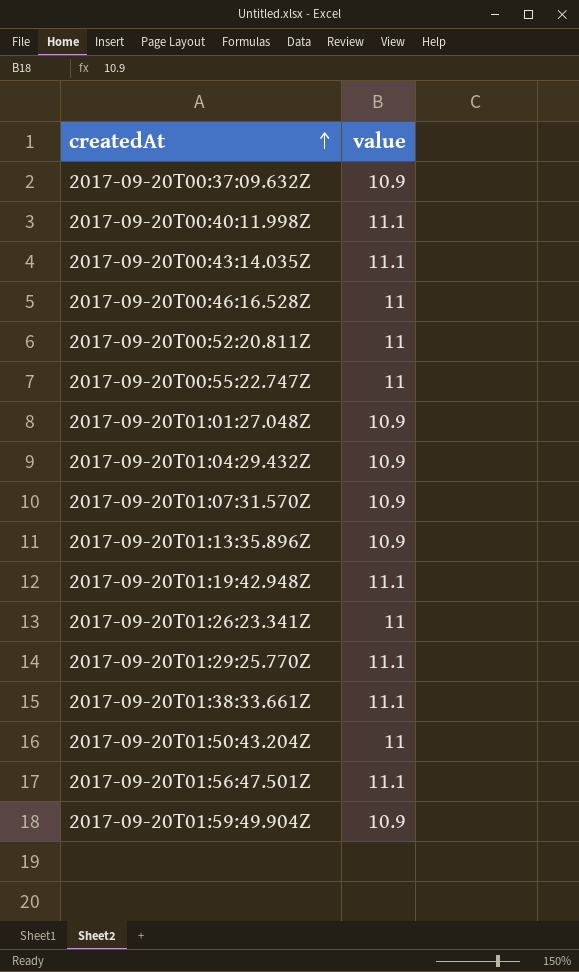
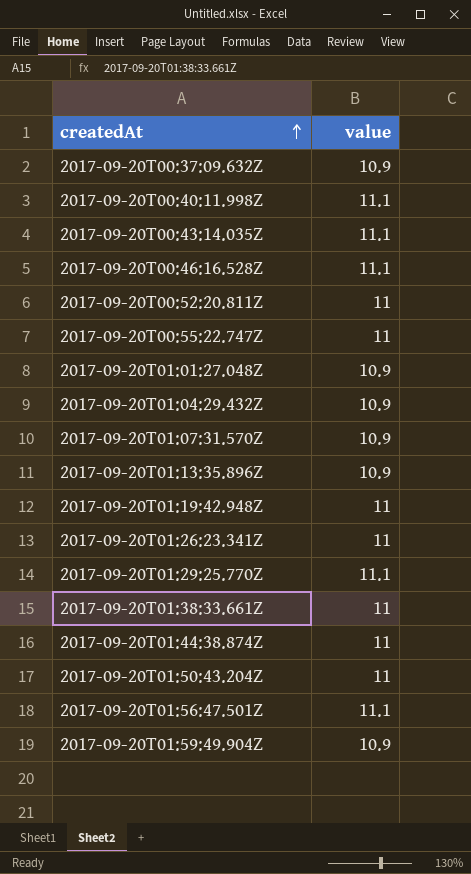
2017-09-20T00:46:16.528Z | value: 11 -> 11.1
2017-09-20T01:19:42.948Z | value: 11.1 -> 11
2017-09-20T01:38:33.661Z | value: 11.1 -> 11
row 2017-09-20T01:44:38.874Z: none -> 11

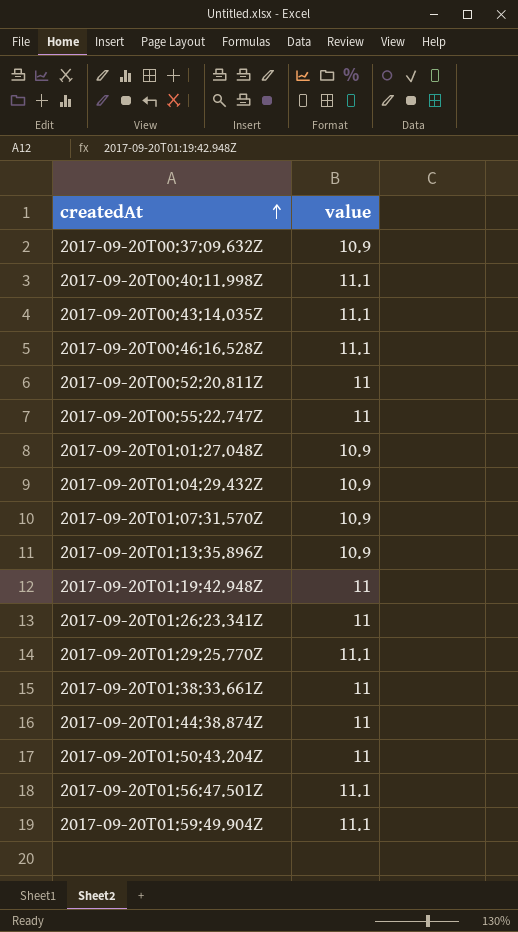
2017-09-20T01:59:49.904Z | value: 10.9 -> 11.1

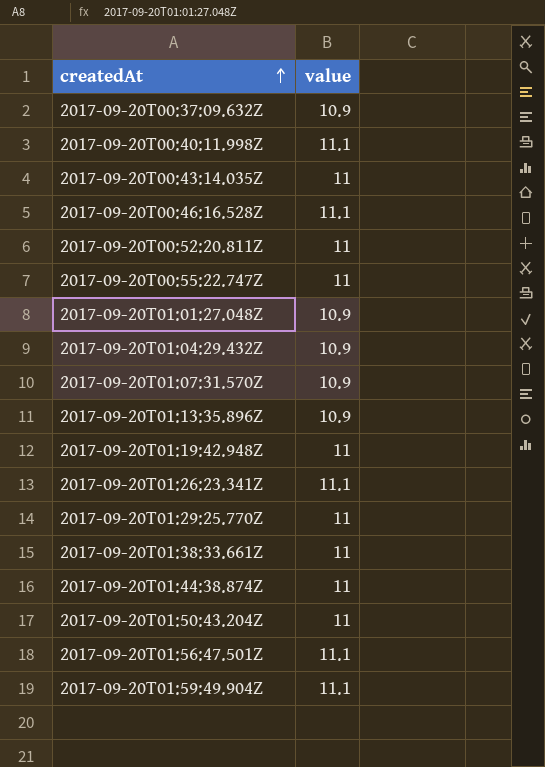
2017-09-20T00:43:14.035Z | value: 11.1 -> 11
2017-09-20T01:26:23.341Z | value: 11 -> 11.1
2017-09-20T01:29:25.770Z | value: 11.1 -> 11

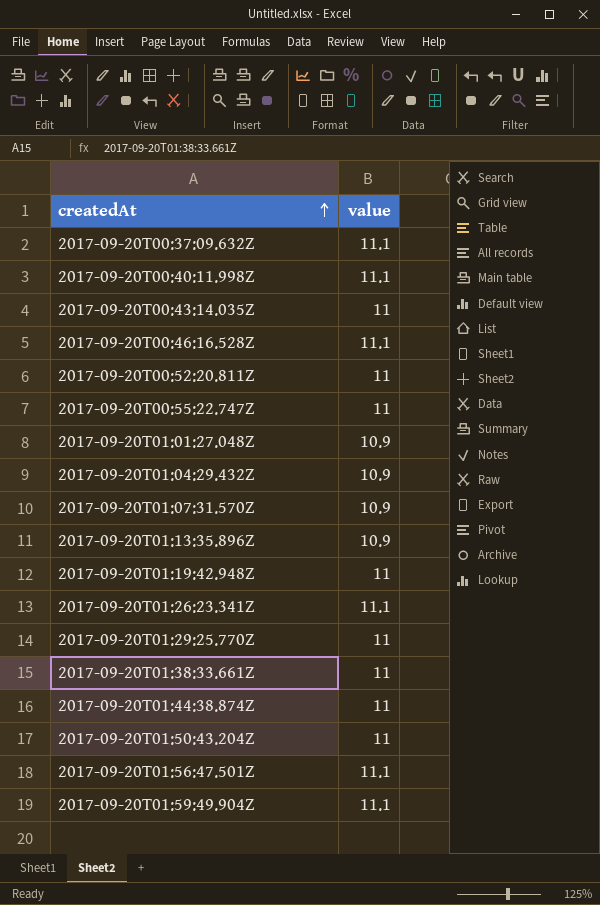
2017-09-20T00:37:09.632Z | value: 10.9 -> 11.1

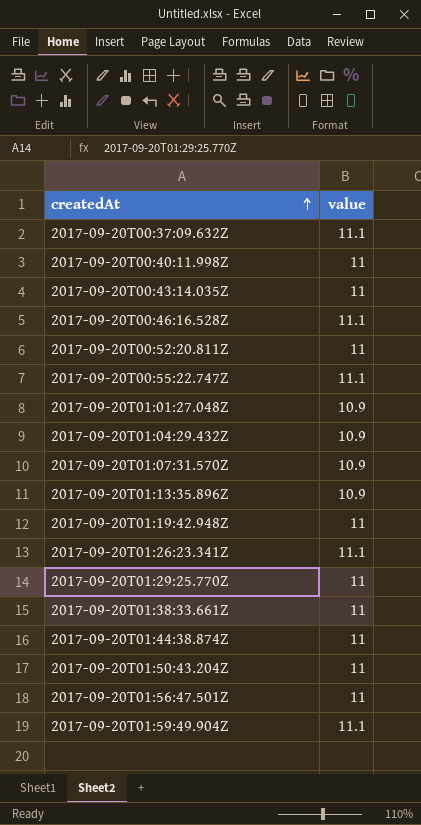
2017-09-20T00:40:11.998Z | value: 11.1 -> 11
2017-09-20T00:55:22.747Z | value: 11 -> 11.1
2017-09-20T01:56:47.501Z | value: 11.1 -> 11

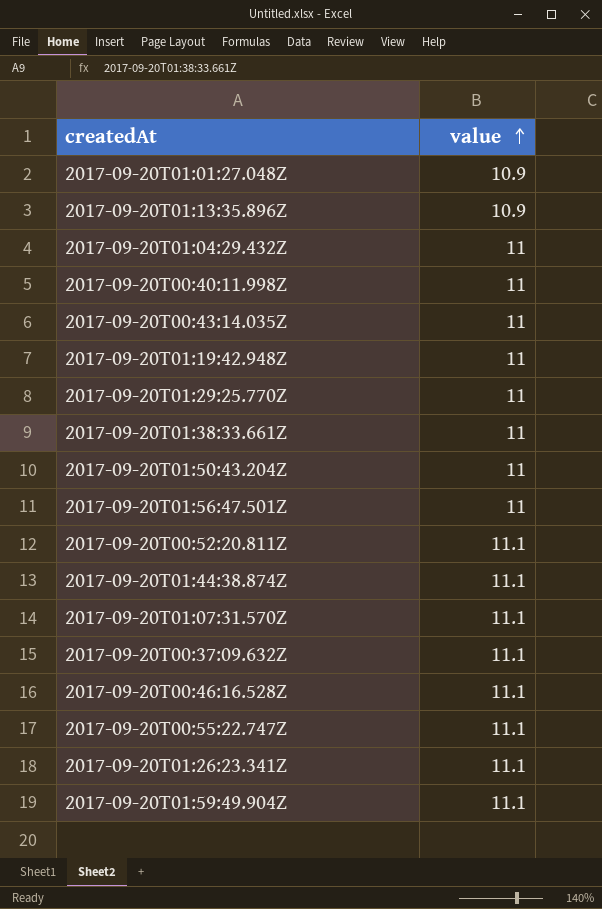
row order: createdAt ascending -> value ascending
2017-09-20T01:04:29.432Z | value: 10.9 -> 11
2017-09-20T00:52:20.811Z | value: 11 -> 11.1
2017-09-20T01:44:38.874Z | value: 11 -> 11.1
2017-09-20T01:07:31.570Z | value: 10.9 -> 11.1

